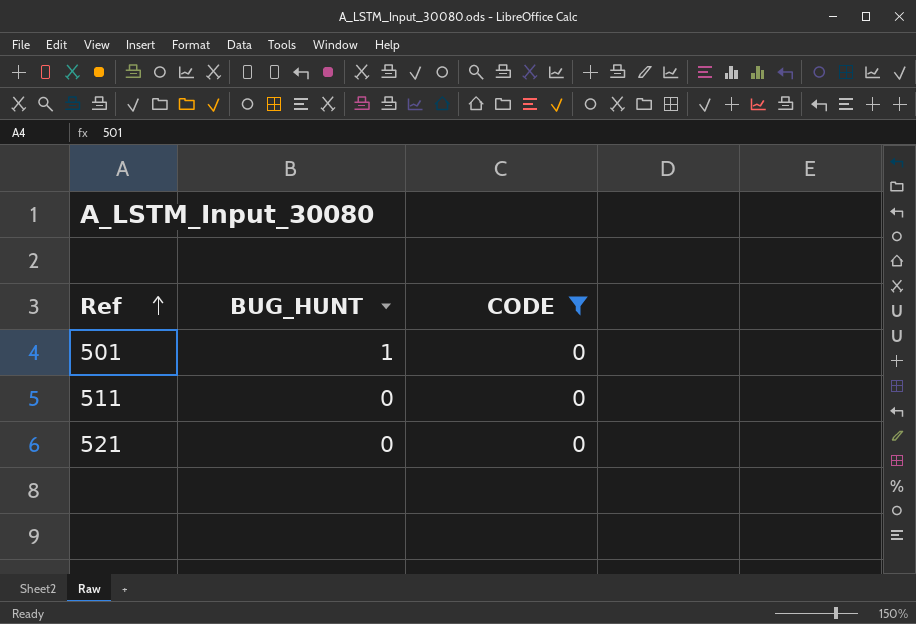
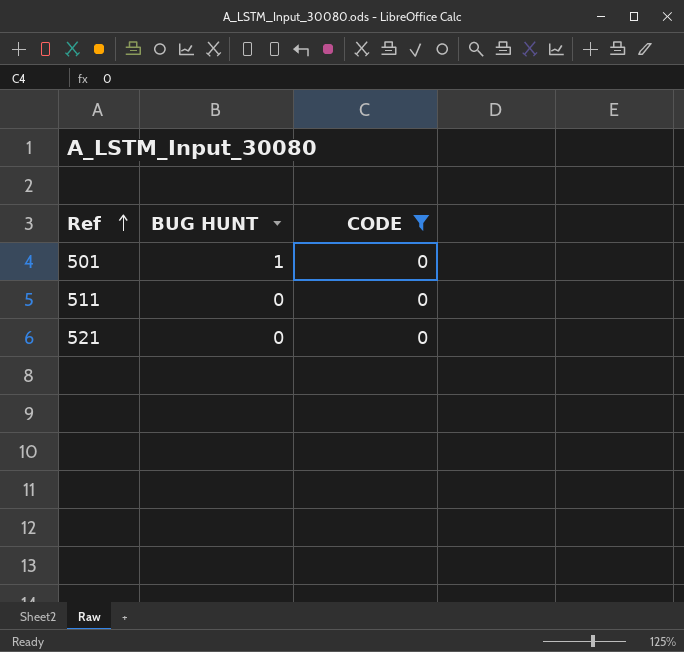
column name: BUG_HUNT -> BUG HUNT

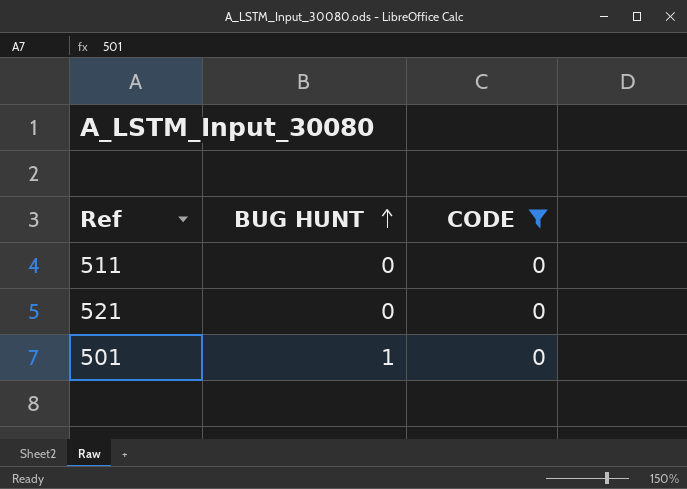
row order: Ref ascending -> BUG HUNT ascending

